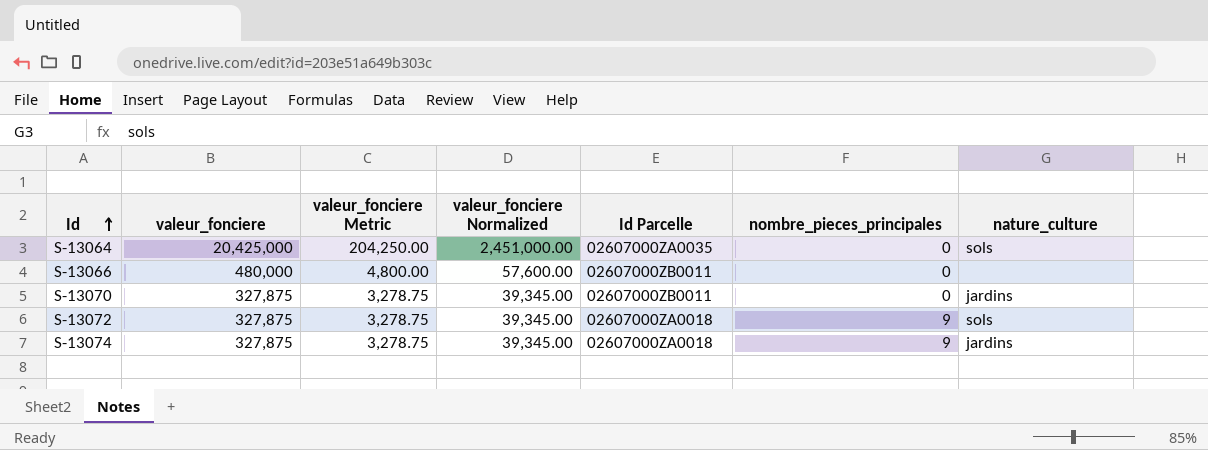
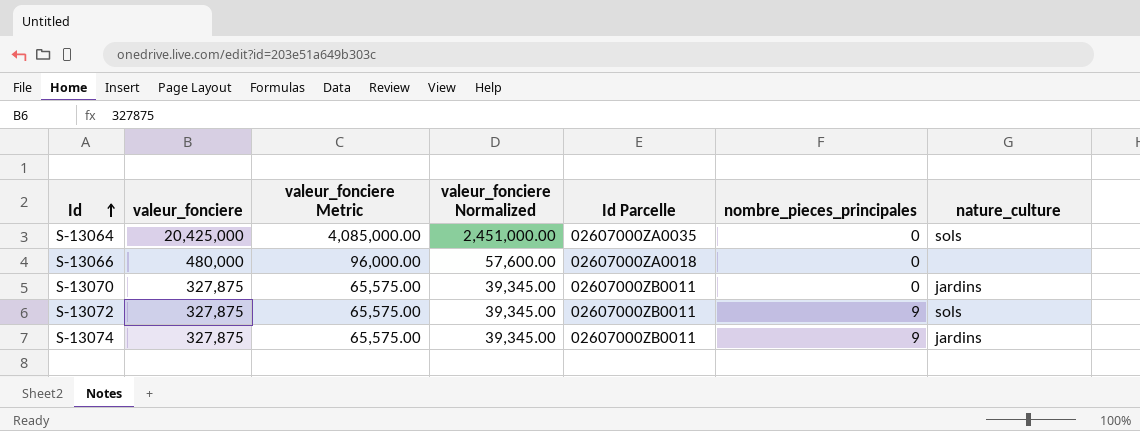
column valeur_fonciere Metric | formula: [valeur_fonciere] * 0.01 -> [valeur_fonciere] * 0.2
S-13066 | Id Parcelle: 02607000ZB0011 -> 02607000ZA0018
S-13072 | Id Parcelle: 02607000ZA0018 -> 02607000ZB0011
S-13074 | Id Parcelle: 02607000ZA0018 -> 02607000ZB0011

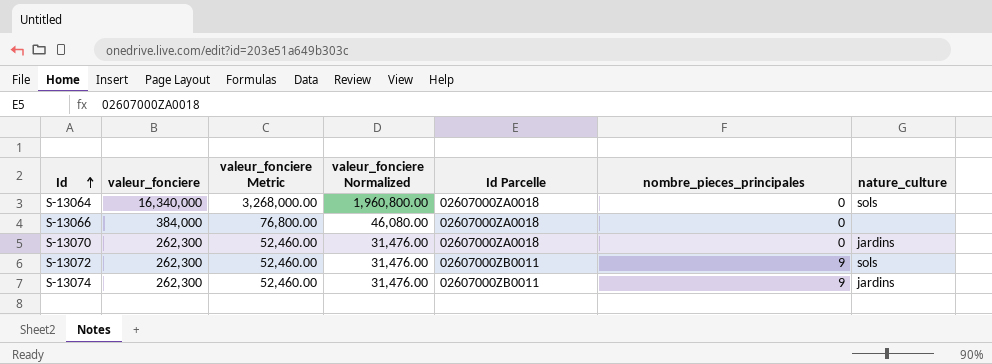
S-13064 | valeur_fonciere: 20,425,000 -> 16,340,000
S-13064 | valeur_fonciere Metric: 4,085,000.00 -> 3,268,000.00
S-13064 | valeur_fonciere Normalized: 2,451,000.00 -> 1,960,800.00
S-13064 | Id Parcelle: 02607000ZA0035 -> 02607000ZA0018
S-13066 | valeur_fonciere: 480,000 -> 384,000
S-13066 | valeur_fonciere Metric: 96,000.00 -> 76,800.00
S-13066 | valeur_fonciere Normalized: 57,600.00 -> 46,080.00
S-13070 | valeur_fonciere: 327,875 -> 262,300
S-13070 | valeur_fonciere Metric: 65,575.00 -> 52,460.00
S-13070 | valeur_fonciere Normalized: 39,345.00 -> 31,476.00
S-13070 | Id Parcelle: 02607000ZB0011 -> 02607000ZA0018
S-13072 | valeur_fonciere: 327,875 -> 262,300
S-13072 | valeur_fonciere Metric: 65,575.00 -> 52,460.00
S-13072 | valeur_fonciere Normalized: 39,345.00 -> 31,476.00
S-13074 | valeur_fonciere: 327,875 -> 262,300
S-13074 | valeur_fonciere Metric: 65,575.00 -> 52,460.00
S-13074 | valeur_fonciere Normalized: 39,345.00 -> 31,476.00

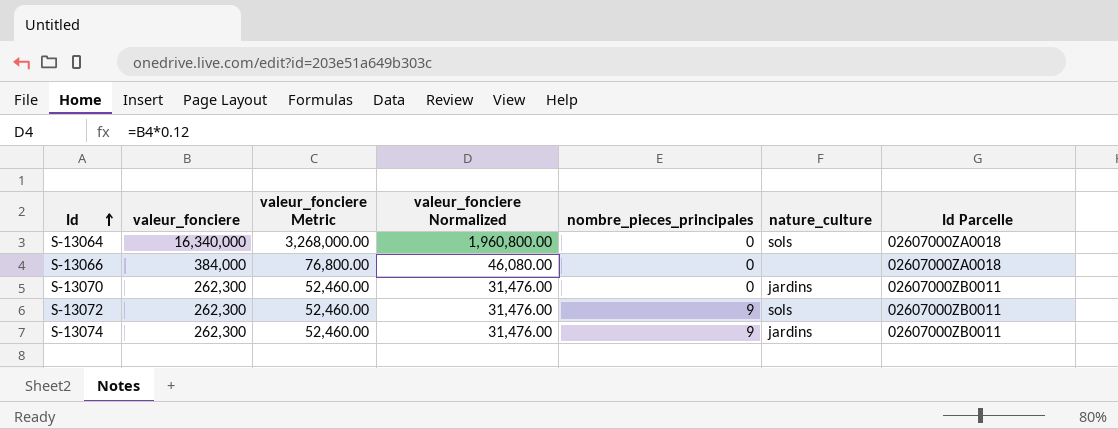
column Id Parcelle | position: 5 -> 7
S-13070 | Id Parcelle: 02607000ZA0018 -> 02607000ZB0011

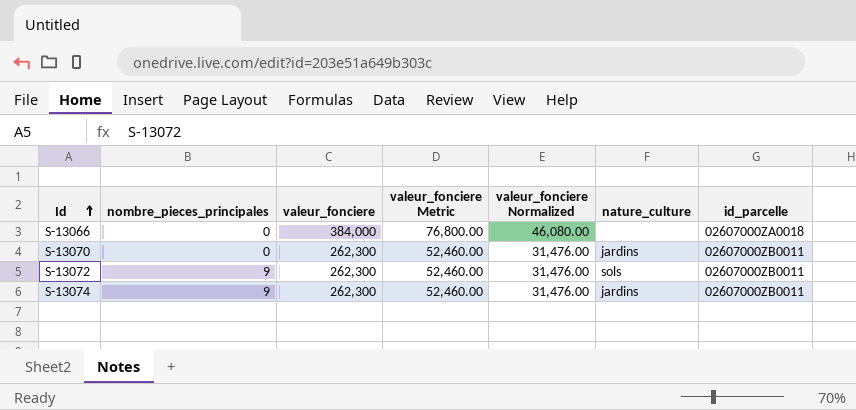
column nombre_pieces_principales | position: 5 -> 2
column name: Id Parcelle -> id_parcelle
row S-13064: 16,340,000 | 3,268,000.00 | 1,960,800.00 | 0 | sols | 02607000ZA0018 -> none

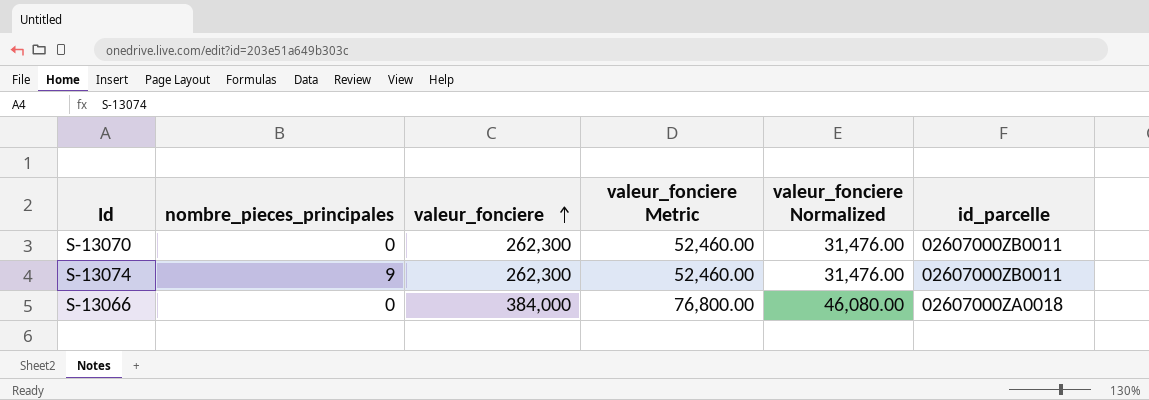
row order: Id ascending -> valeur_fonciere ascending
column nature_culture | position: 6 -> none
row S-13072: 9 | 262,300 | 52,460.00 | 31,476.00 | sols | 02607000ZB0011 -> none

